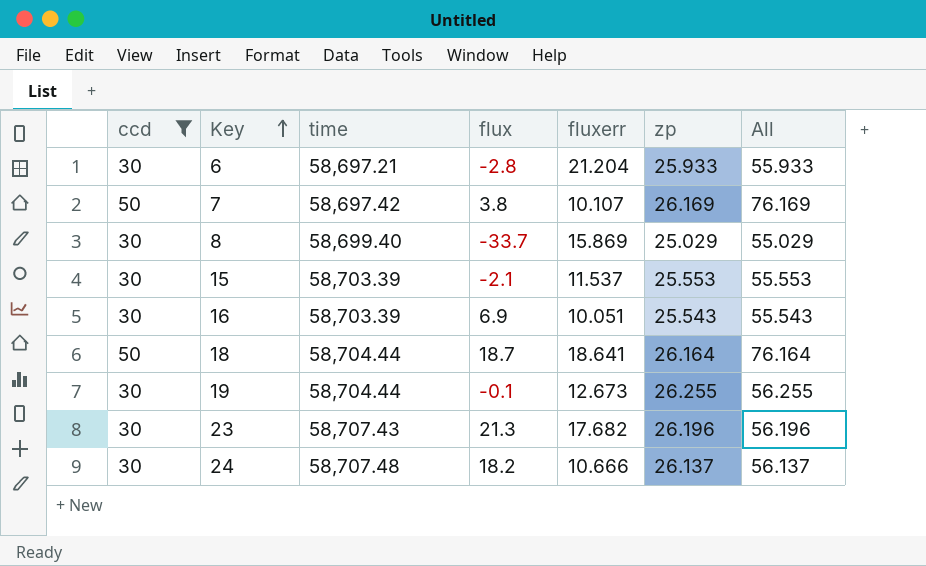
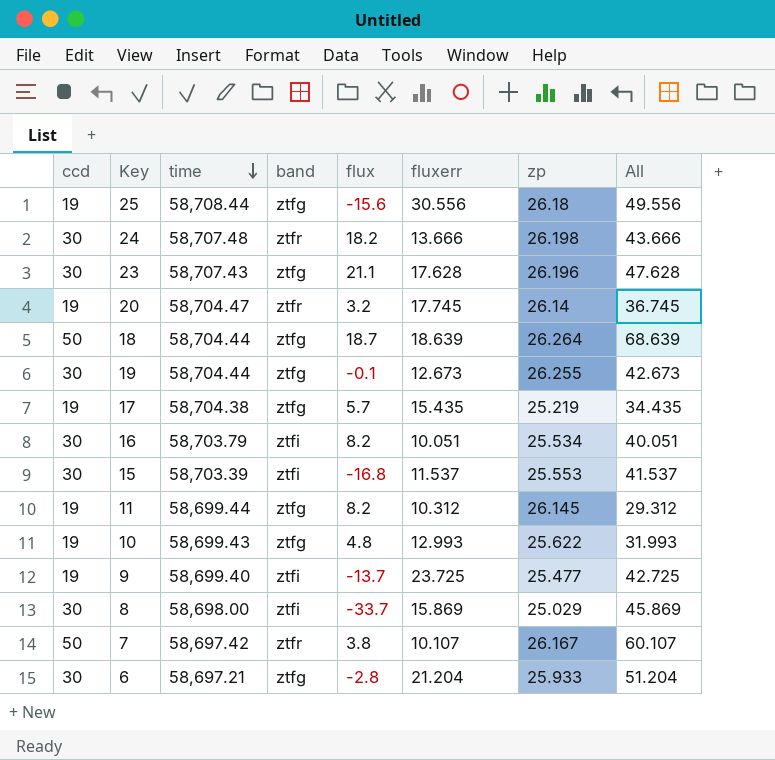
filter: ccd != 19 -> none
row order: Key ascending -> time descending
column band | position: none -> 4
column All | formula: [ccd] + [zp] -> [ccd] + [fluxerr]
24 | fluxerr: 10.666 -> 13.666
24 | zp: 26.137 -> 26.198
23 | flux: 21.3 -> 21.1
23 | fluxerr: 17.682 -> 17.628
18 | fluxerr: 18.641 -> 18.639
18 | zp: 26.164 -> 26.264
16 | time: 58,703.39 -> 58,703.79
16 | flux: 6.9 -> 8.2
16 | zp: 25.543 -> 25.534
15 | flux: -2.1 -> -16.8
8 | time: 58,699.40 -> 58,698.00
7 | zp: 26.169 -> 26.167

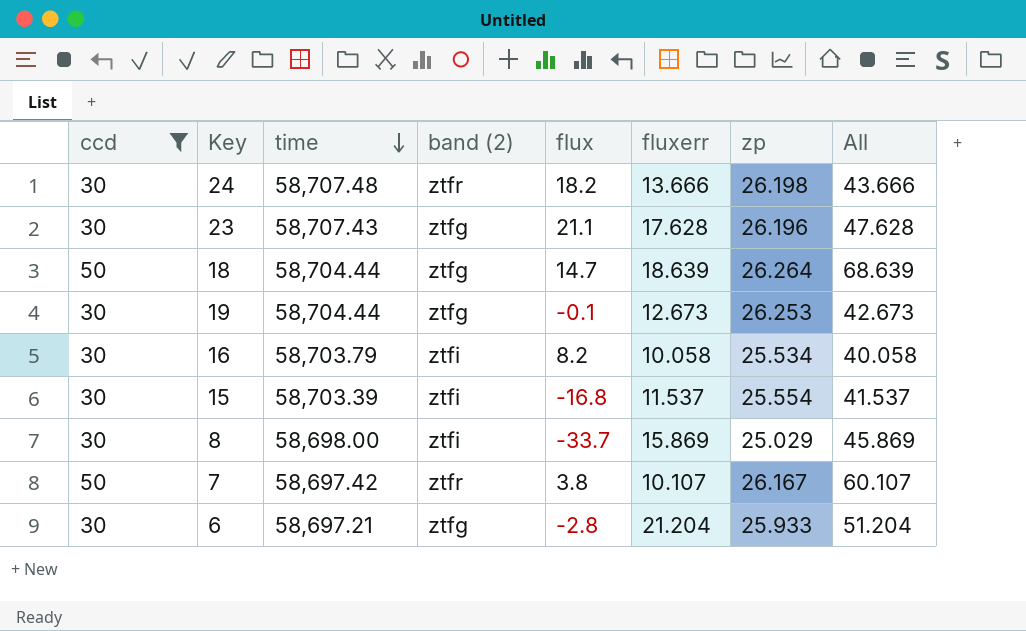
filter: none -> ccd != 19
column name: band -> band (2)
18 | flux: 18.7 -> 14.7
19 | zp: 26.255 -> 26.253
16 | fluxerr: 10.051 -> 10.058
16 | All: 40.051 -> 40.058
15 | zp: 25.553 -> 25.554

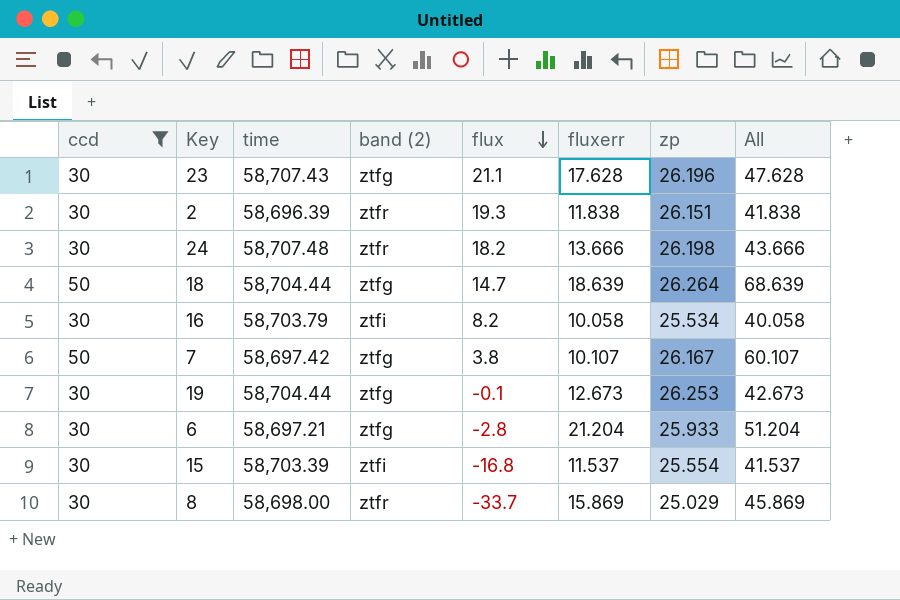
row order: time descending -> flux descending
row 2: none -> 30 | 58,696.39 | ztfr | 19.3 | 11.838 | 26.151 | 41.838
7 | band (2): ztfr -> ztfg
8 | band (2): ztfi -> ztfr

